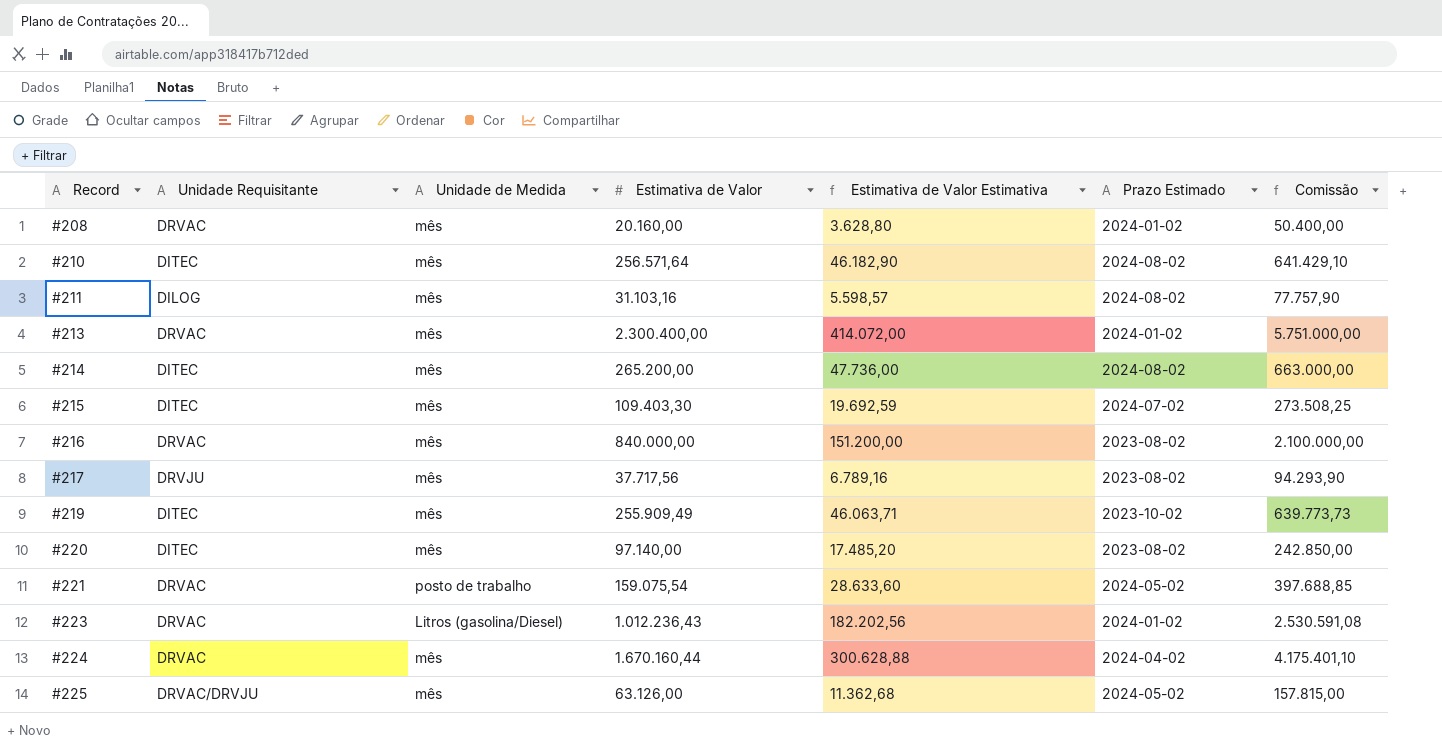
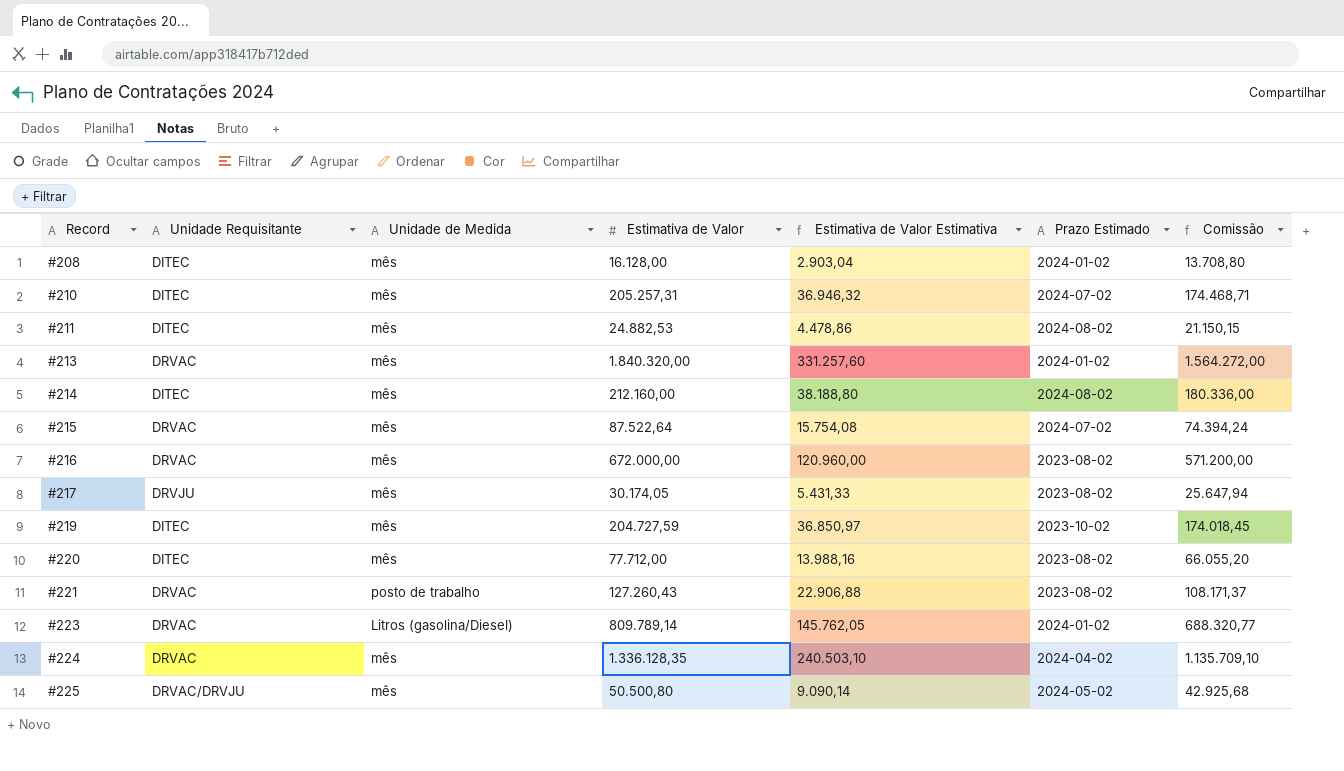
column Comissão | formula: [Estimativa de Valor] * 2,5 -> [Estimativa de Valor] * 0,85
#208 | Unidade Requisitante: DRVAC -> DITEC
#208 | Estimativa de Valor: 20.160,00 -> 16.128,00
#208 | Estimativa de Valor Estimativa: 3.628,80 -> 2.903,04
#210 | Estimativa de Valor: 256.571,64 -> 205.257,31
#210 | Estimativa de Valor Estimativa: 46.182,90 -> 36.946,32
#210 | Prazo Estimado: 2024-08-02 -> 2024-07-02
#211 | Unidade Requisitante: DILOG -> DITEC
#211 | Estimativa de Valor: 31.103,16 -> 24.882,53
#211 | Estimativa de Valor Estimativa: 5.598,57 -> 4.478,86
#213 | Estimativa de Valor: 2.300.400,00 -> 1.840.320,00
#213 | Estimativa de Valor Estimativa: 414.072,00 -> 331.257,60
#214 | Estimativa de Valor: 265.200,00 -> 212.160,00
#214 | Estimativa de Valor Estimativa: 47.736,00 -> 38.188,80
#215 | Unidade Requisitante: DITEC -> DRVAC
#215 | Estimativa de Valor: 109.403,30 -> 87.522,64
#215 | Estimativa de Valor Estimativa: 19.692,59 -> 15.754,08
#216 | Estimativa de Valor: 840.000,00 -> 672.000,00
#216 | Estimativa de Valor Estimativa: 151.200,00 -> 120.960,00
#217 | Estimativa de Valor: 37.717,56 -> 30.174,05
#217 | Estimativa de Valor Estimativa: 6.789,16 -> 5.431,33
#219 | Estimativa de Valor: 255.909,49 -> 204.727,59
#219 | Estimativa de Valor Estimativa: 46.063,71 -> 36.850,97
#220 | Estimativa de Valor: 97.140,00 -> 77.712,00
#220 | Estimativa de Valor Estimativa: 17.485,20 -> 13.988,16
#221 | Estimativa de Valor: 159.075,54 -> 127.260,43
#221 | Estimativa de Valor Estimativa: 28.633,60 -> 22.906,88
#221 | Prazo Estimado: 2024-05-02 -> 2023-08-02
#223 | Estimativa de Valor: 1.012.236,43 -> 809.789,14
#223 | Estimativa de Valor Estimativa: 182.202,56 -> 145.762,05
#224 | Estimativa de Valor: 1.670.160,44 -> 1.336.128,35
#224 | Estimativa de Valor Estimativa: 300.628,88 -> 240.503,10
#225 | Estimativa de Valor: 63.126,00 -> 50.500,80
#225 | Estimativa de Valor Estimativa: 11.362,68 -> 9.090,14

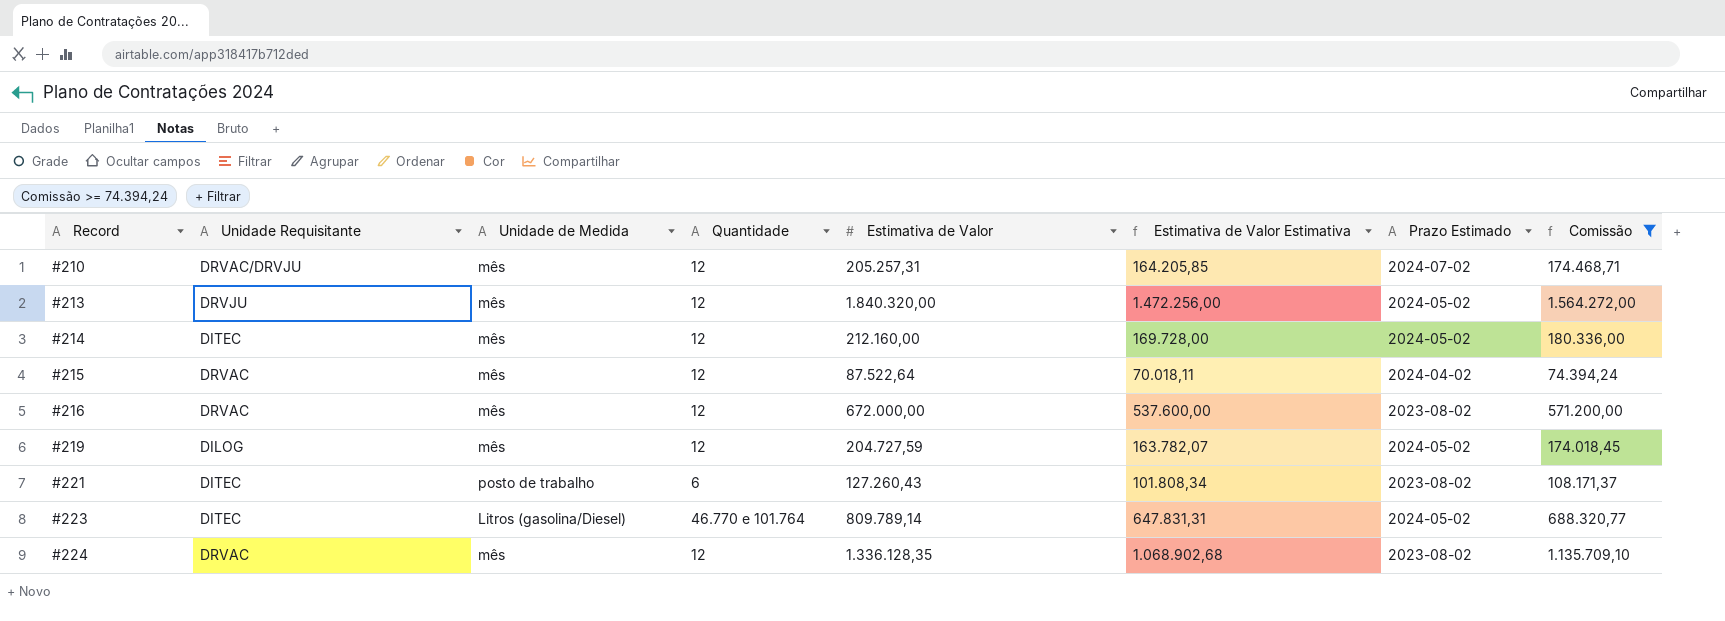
filter: none -> Comissão >= 74.394,24
column Quantidade | position: none -> 4
column Estimativa de Valor Estimativa | formula: [Estimativa de Valor] * 0,18 -> [Estimativa de Valor] * 0,8
#210 | Unidade Requisitante: DITEC -> DRVAC/DRVJU
#213 | Unidade Requisitante: DRVAC -> DRVJU
#213 | Prazo Estimado: 2024-01-02 -> 2024-05-02
#214 | Prazo Estimado: 2024-08-02 -> 2024-05-02
#215 | Prazo Estimado: 2024-07-02 -> 2024-04-02
#219 | Unidade Requisitante: DITEC -> DILOG
#219 | Prazo Estimado: 2023-10-02 -> 2024-05-02
#221 | Unidade Requisitante: DRVAC -> DITEC
#223 | Unidade Requisitante: DRVAC -> DITEC
#223 | Prazo Estimado: 2024-01-02 -> 2024-05-02
#224 | Prazo Estimado: 2024-04-02 -> 2023-08-02

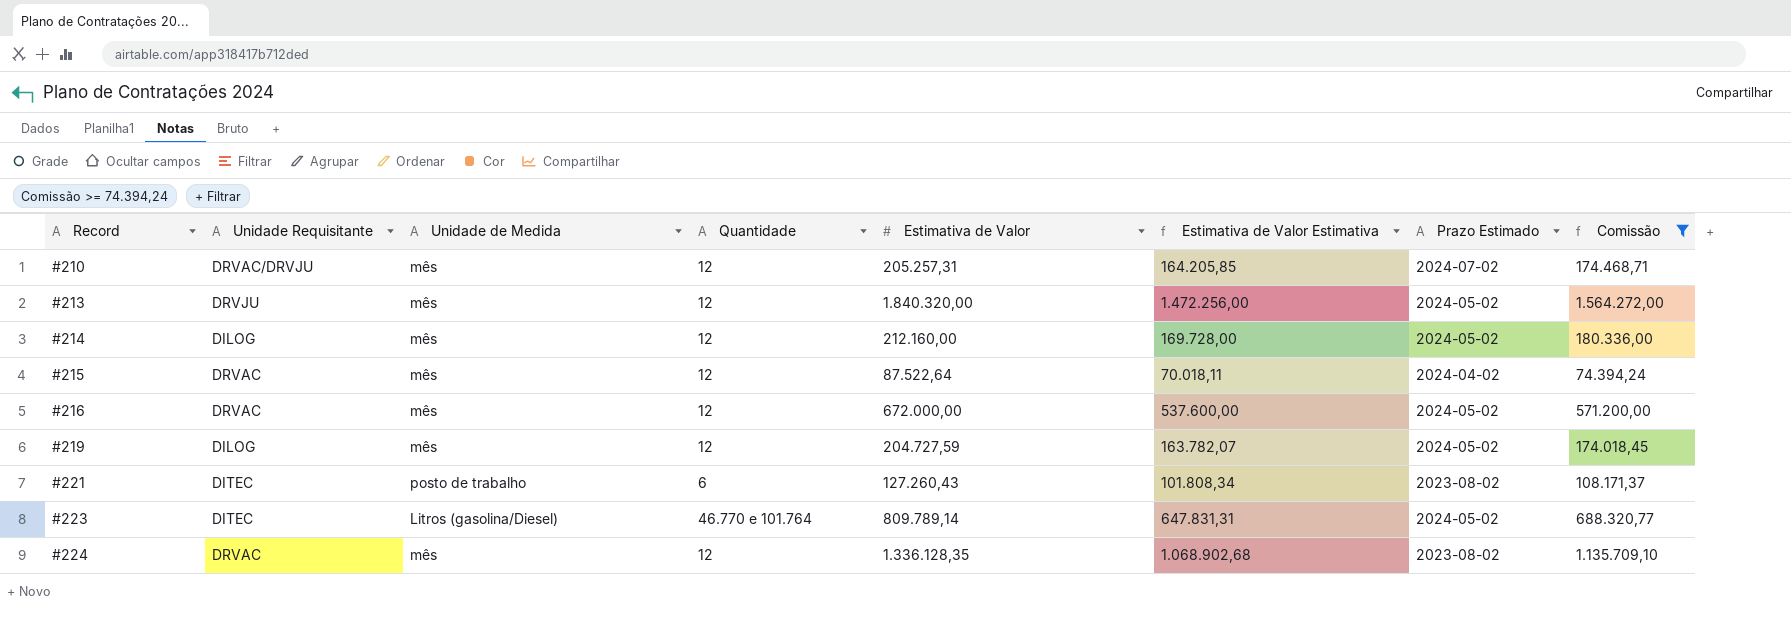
#214 | Unidade Requisitante: DITEC -> DILOG
#216 | Prazo Estimado: 2023-08-02 -> 2024-05-02

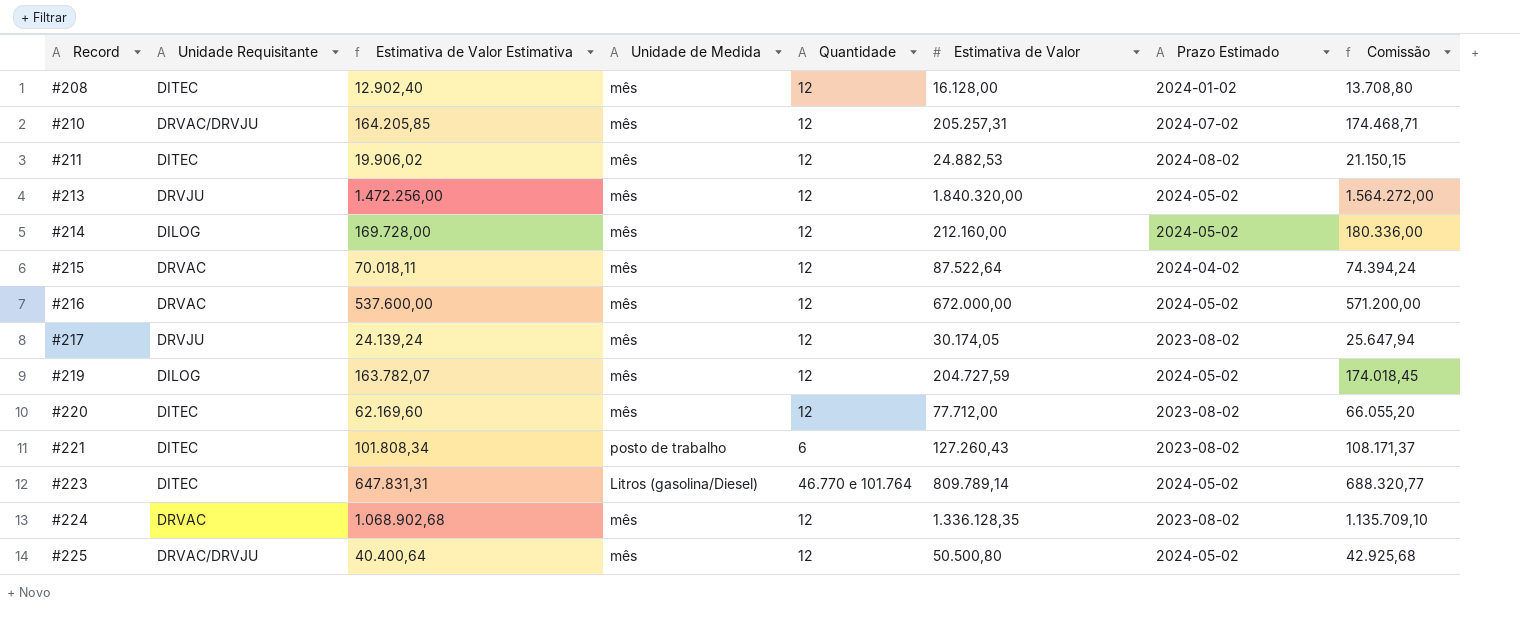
filter: Comissão >= 74.394,24 -> none
column Estimativa de Valor Estimativa | position: 6 -> 3

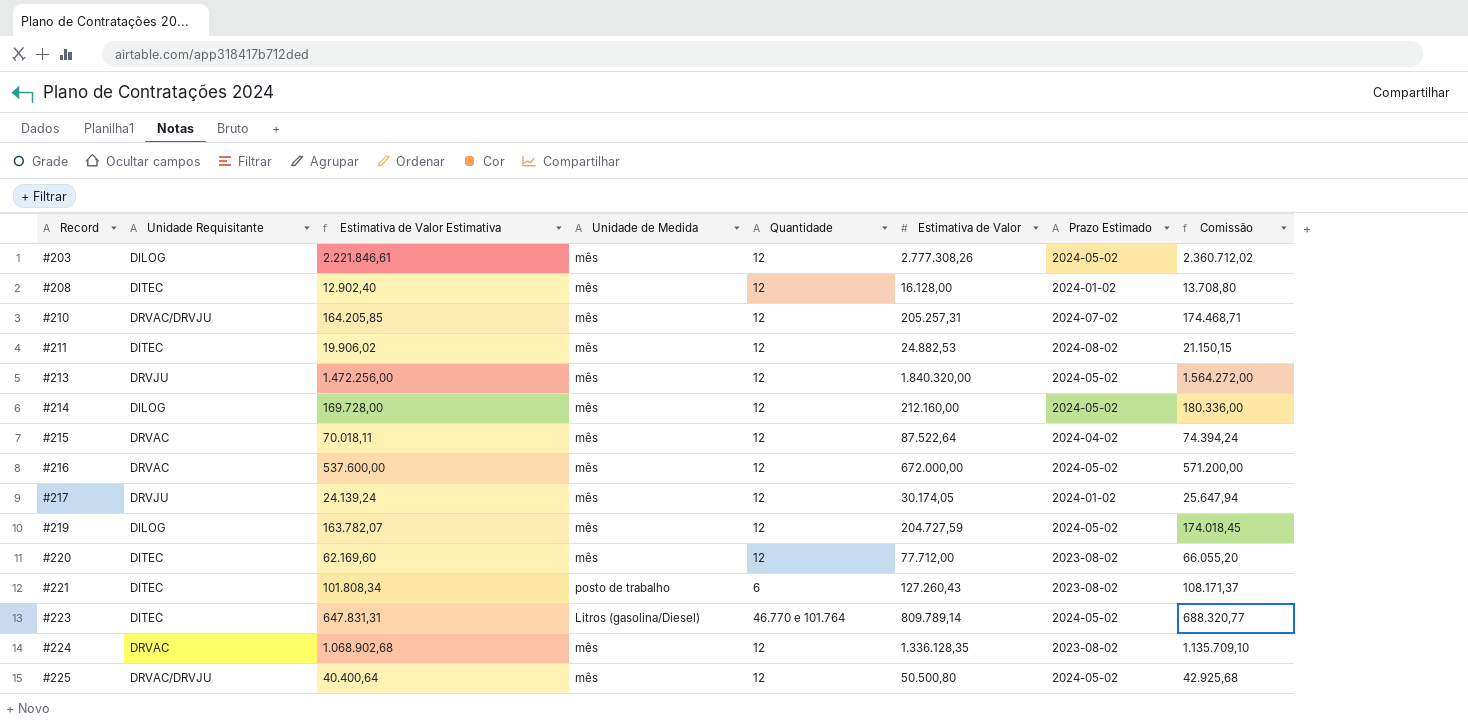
row #203: none -> DILOG | 2.221.846,61 | mês | 12 | 2.777.308,26 | 2024-05-02 | 2.360.712,02
#217 | Prazo Estimado: 2023-08-02 -> 2024-01-02

